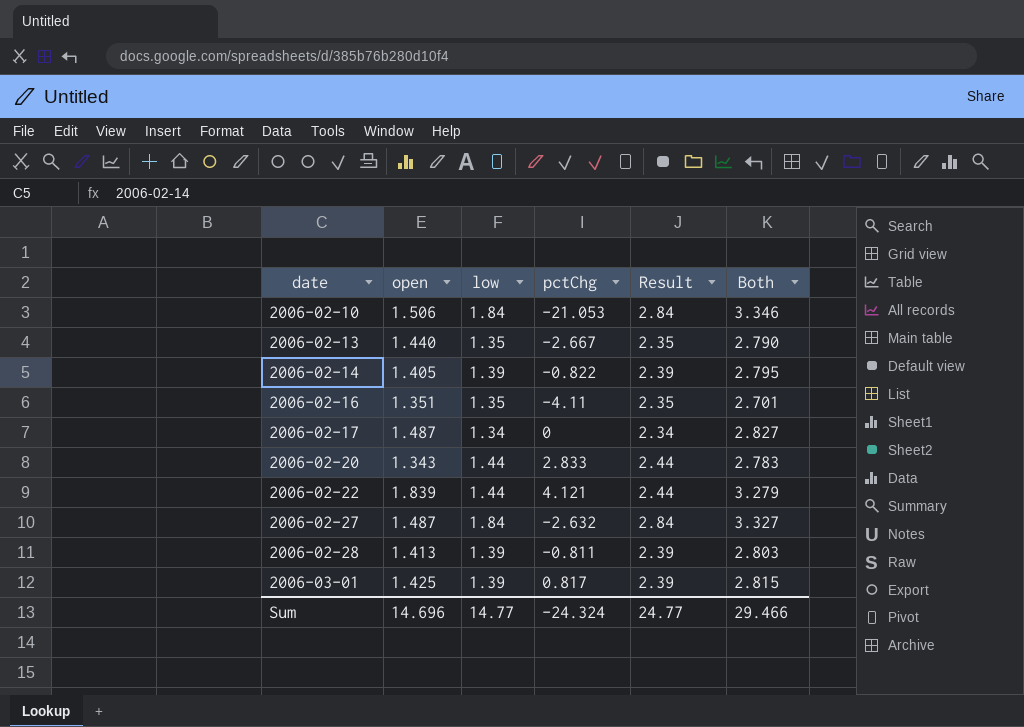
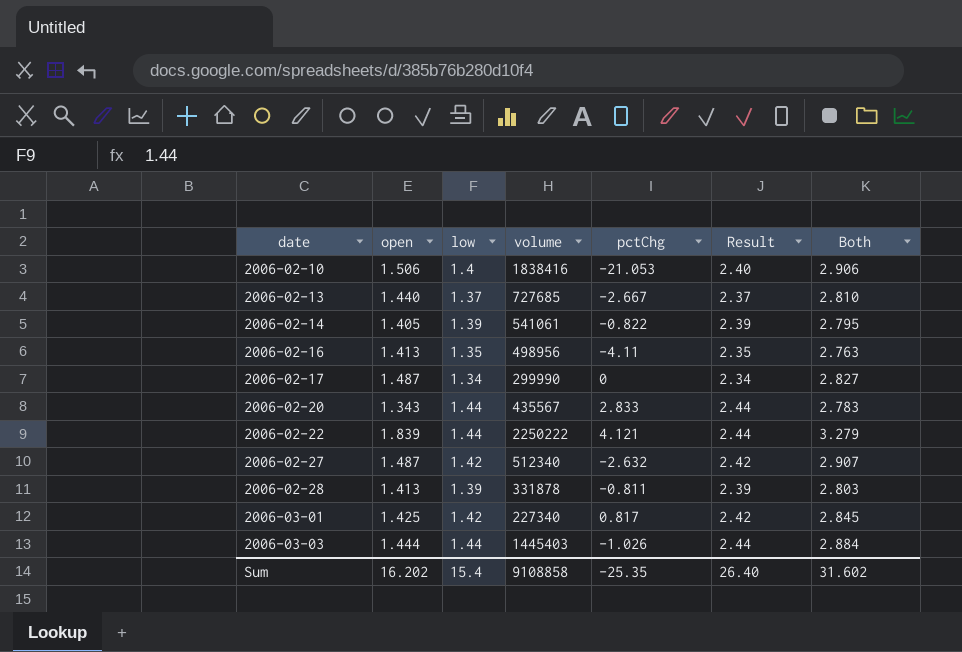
column volume | position: none -> 4
2006-02-10 | low: 1.84 -> 1.4
2006-02-10 | Result: 2.84 -> 2.40
2006-02-10 | Both: 3.346 -> 2.906
2006-02-13 | low: 1.35 -> 1.37
2006-02-13 | Result: 2.35 -> 2.37
2006-02-13 | Both: 2.790 -> 2.810
2006-02-16 | open: 1.351 -> 1.413
2006-02-16 | Both: 2.701 -> 2.763
2006-02-27 | low: 1.84 -> 1.42
2006-02-27 | Result: 2.84 -> 2.42
2006-02-27 | Both: 3.327 -> 2.907
2006-03-01 | low: 1.39 -> 1.42
2006-03-01 | Result: 2.39 -> 2.42
2006-03-01 | Both: 2.815 -> 2.845
row 2006-03-03: none -> 1.444 | 1.44 | 1445403 | -1.026 | 2.44 | 2.884
Sum | open: 14.696 -> 16.202
Sum | low: 14.77 -> 15.4
Sum | pctChg: -24.324 -> -25.35
Sum | Result: 24.77 -> 26.40
Sum | Both: 29.466 -> 31.602

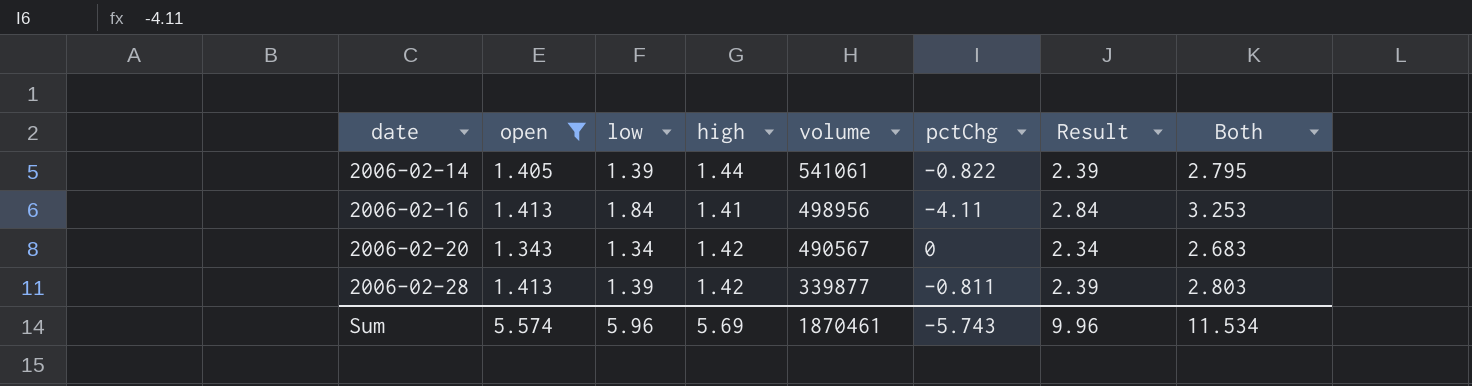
filter: none -> open <= 1.413
column high | position: none -> 4
2006-02-16 | low: 1.35 -> 1.84
2006-02-16 | Result: 2.35 -> 2.84
2006-02-16 | Both: 2.763 -> 3.253
2006-02-20 | low: 1.44 -> 1.34
2006-02-20 | volume: 435567 -> 490567
2006-02-20 | pctChg: 2.833 -> 0
2006-02-20 | Result: 2.44 -> 2.34
2006-02-20 | Both: 2.783 -> 2.683
2006-02-28 | volume: 331878 -> 339877
Sum | open: 16.202 -> 5.574
Sum | low: 15.4 -> 5.96
Sum | volume: 9108858 -> 1870461
Sum | pctChg: -25.35 -> -5.743
Sum | Result: 26.40 -> 9.96
Sum | Both: 31.602 -> 11.534

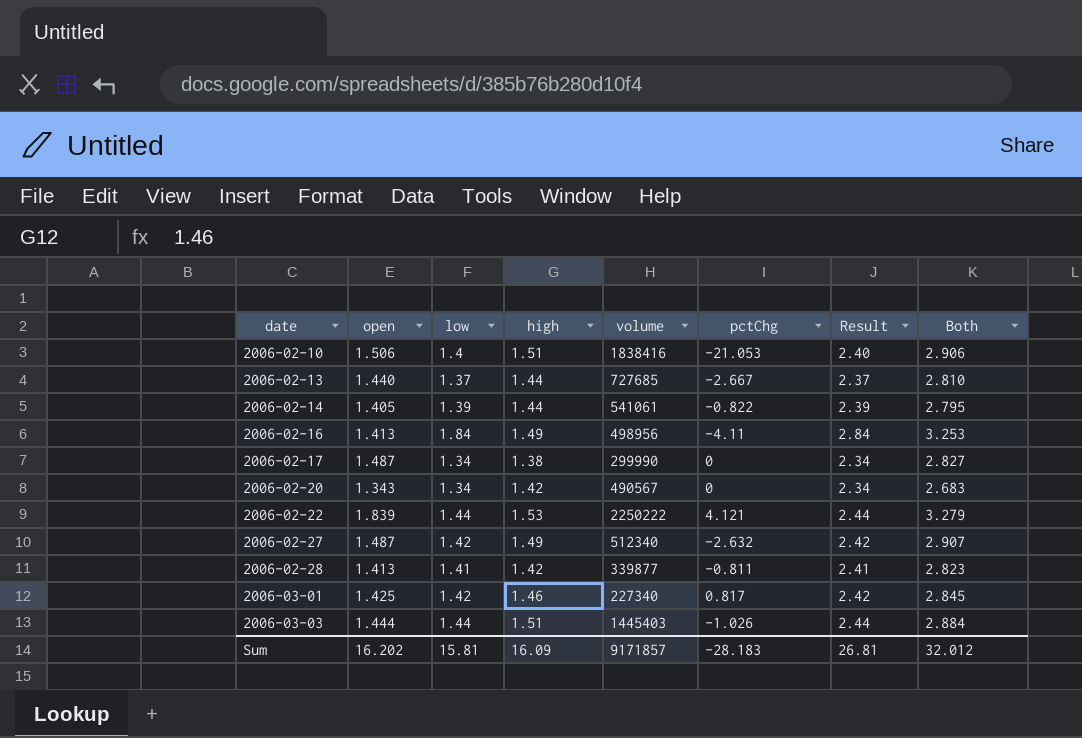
filter: open <= 1.413 -> none
2006-02-16 | high: 1.41 -> 1.49
2006-02-28 | low: 1.39 -> 1.41
2006-02-28 | Result: 2.39 -> 2.41
2006-02-28 | Both: 2.803 -> 2.823
Sum | open: 5.574 -> 16.202
Sum | low: 5.96 -> 15.81
Sum | high: 5.69 -> 16.09
Sum | volume: 1870461 -> 9171857
Sum | pctChg: -5.743 -> -28.183
Sum | Result: 9.96 -> 26.81
Sum | Both: 11.534 -> 32.012

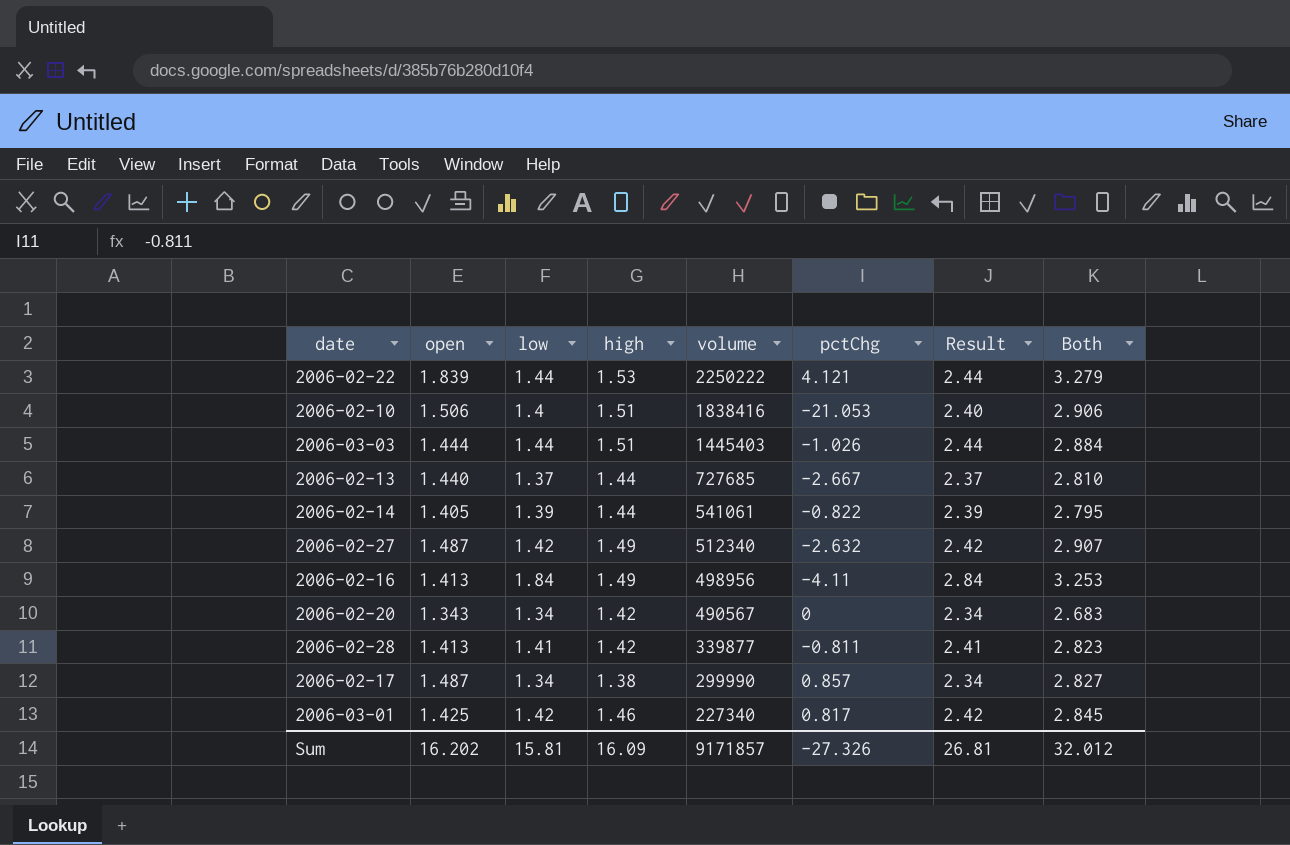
row order: date ascending -> volume descending
2006-02-17 | pctChg: 0 -> 0.857
Sum | pctChg: -28.183 -> -27.326

